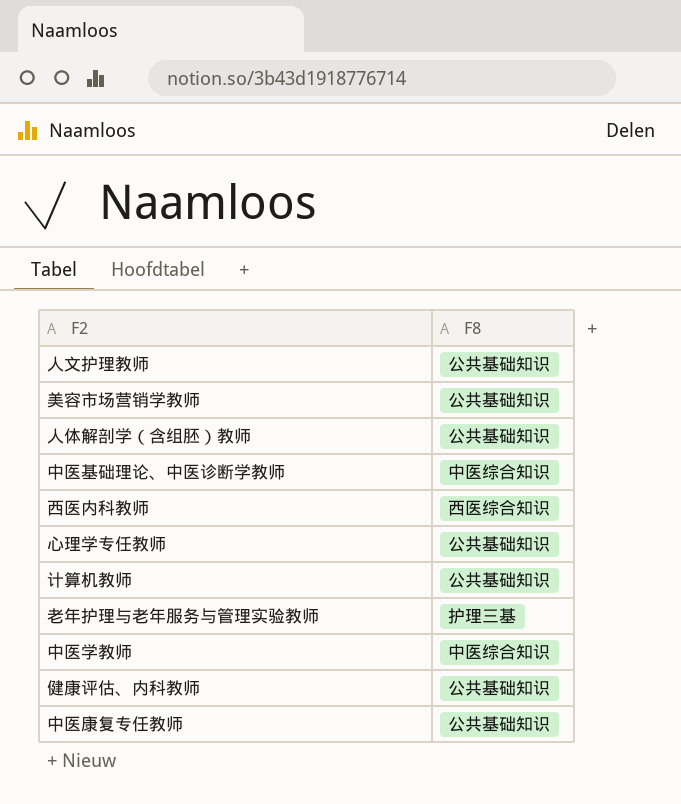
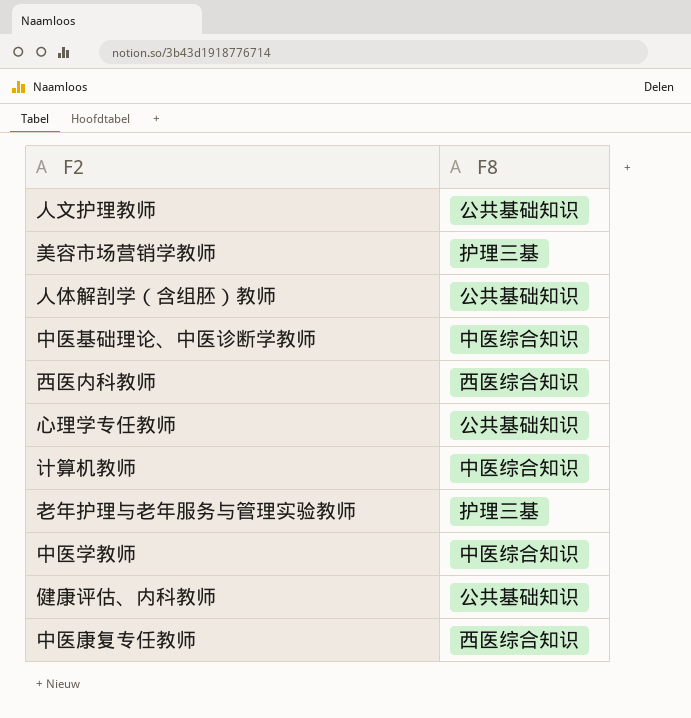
美容市场营销学教师 | F8: 公共基础知识 -> 护理三基
计算机教师 | F8: 公共基础知识 -> 中医综合知识
中医康复专任教师 | F8: 公共基础知识 -> 西医综合知识

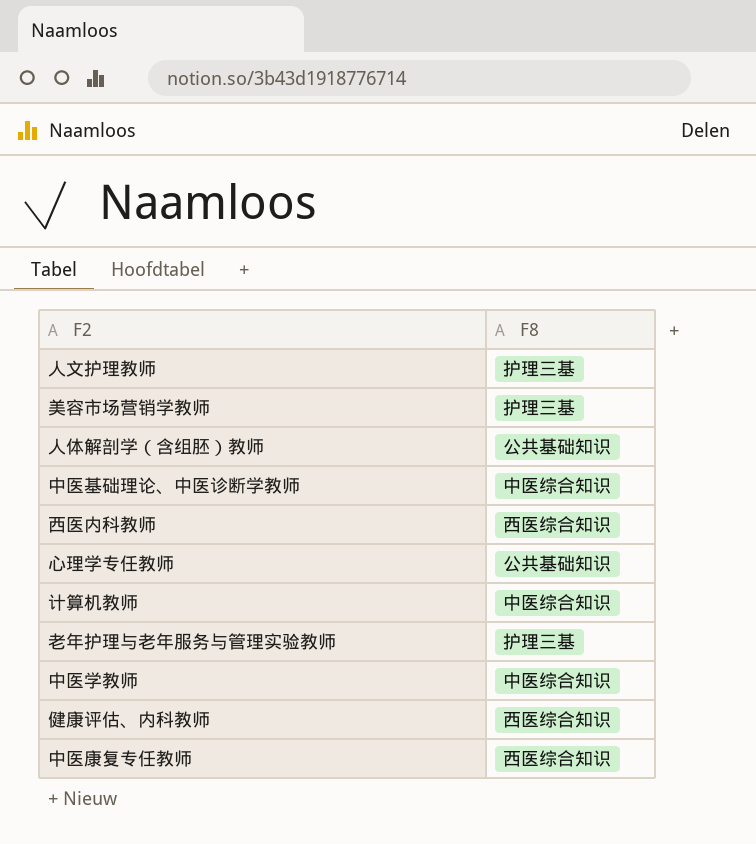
人文护理教师 | F8: 公共基础知识 -> 护理三基
健康评估、内科教师 | F8: 公共基础知识 -> 西医综合知识

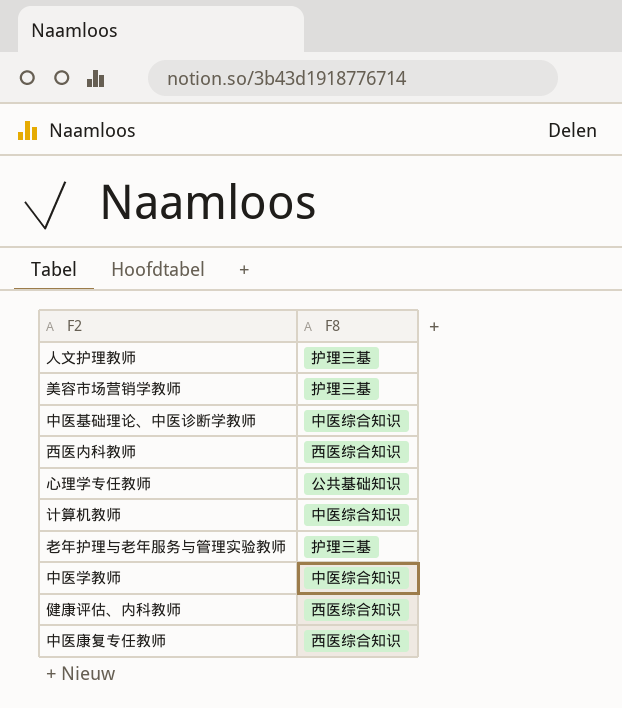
row 人体解剖学（含组胚）教师: 公共基础知识 -> none

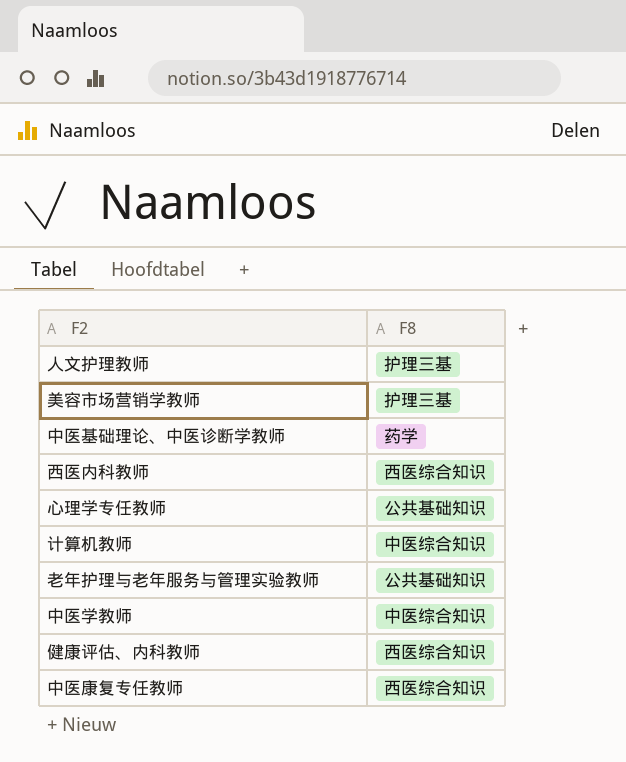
中医基础理论、中医诊断学教师 | F8: 中医综合知识 -> 药学
老年护理与老年服务与管理实验教师 | F8: 护理三基 -> 公共基础知识

